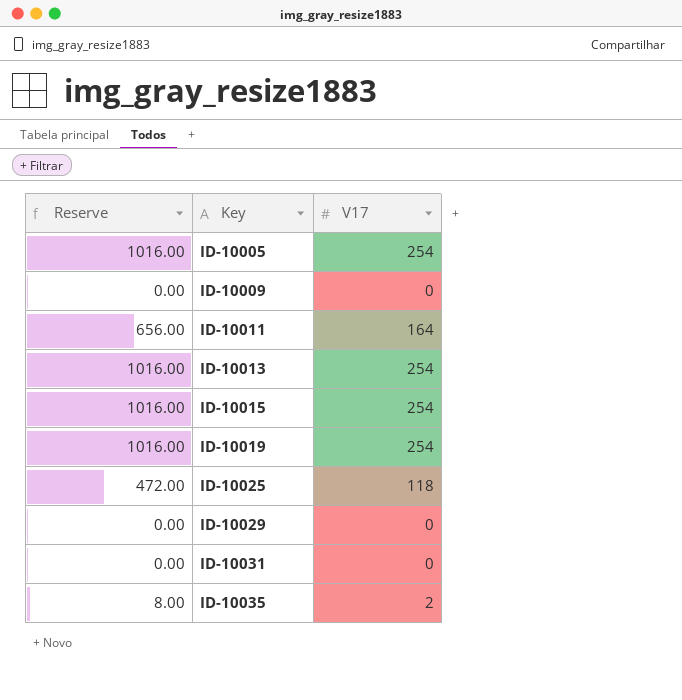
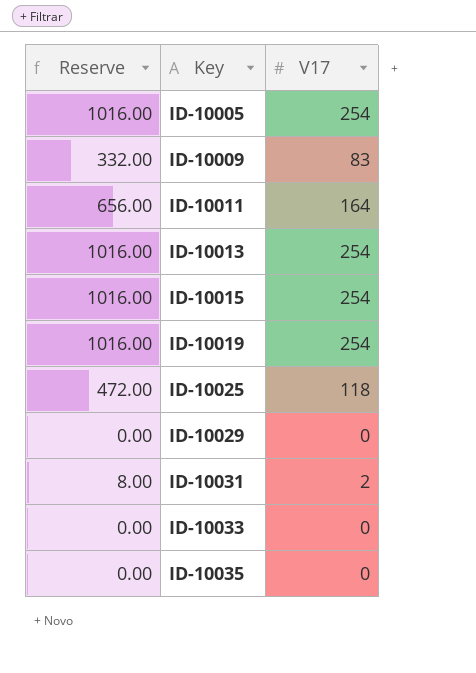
ID-10009 | Reserve: 0.00 -> 332.00
ID-10009 | V17: 0 -> 83
ID-10031 | Reserve: 0.00 -> 8.00
ID-10031 | V17: 0 -> 2
row ID-10033: none -> 0.00 | 0
ID-10035 | Reserve: 8.00 -> 0.00
ID-10035 | V17: 2 -> 0

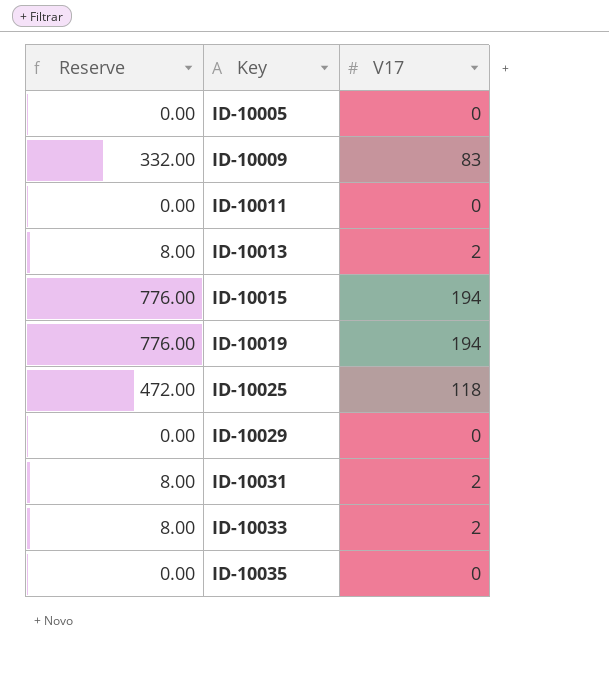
ID-10005 | Reserve: 1016.00 -> 0.00
ID-10005 | V17: 254 -> 0
ID-10011 | Reserve: 656.00 -> 0.00
ID-10011 | V17: 164 -> 0
ID-10013 | Reserve: 1016.00 -> 8.00
ID-10013 | V17: 254 -> 2
ID-10015 | Reserve: 1016.00 -> 776.00
ID-10015 | V17: 254 -> 194
ID-10019 | Reserve: 1016.00 -> 776.00
ID-10019 | V17: 254 -> 194
ID-10033 | Reserve: 0.00 -> 8.00
ID-10033 | V17: 0 -> 2

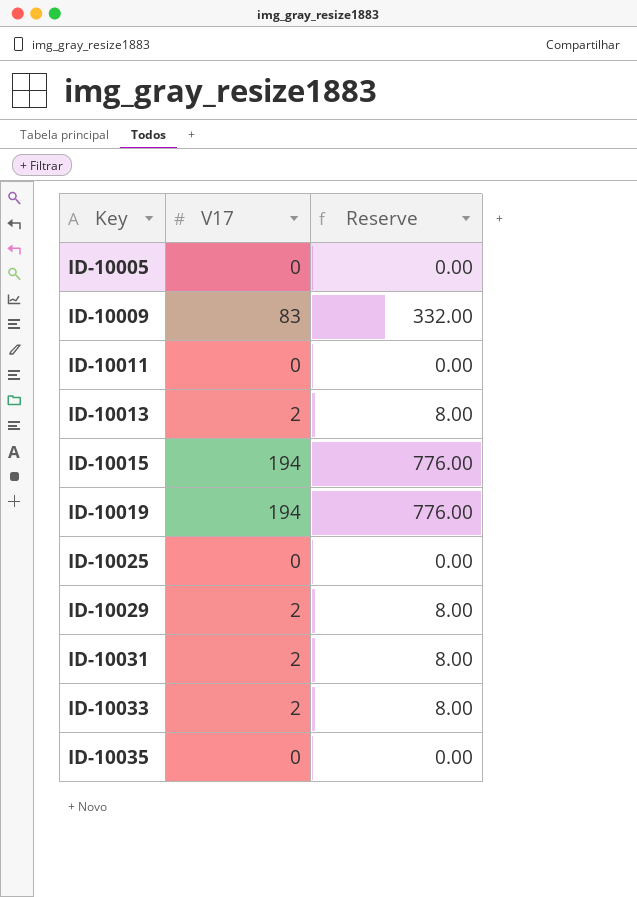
column Reserve | position: 1 -> 3
ID-10025 | V17: 118 -> 0
ID-10025 | Reserve: 472.00 -> 0.00
ID-10029 | V17: 0 -> 2
ID-10029 | Reserve: 0.00 -> 8.00

